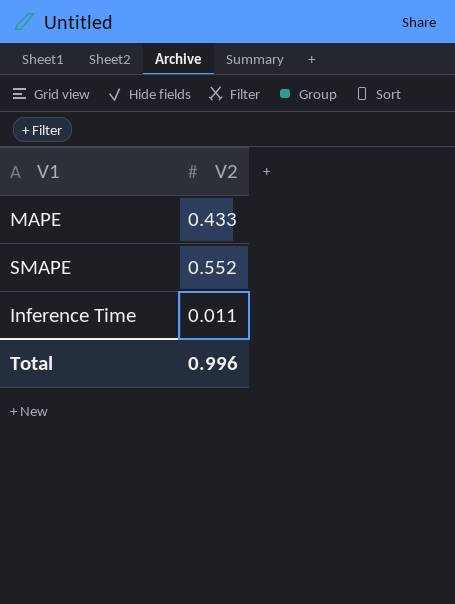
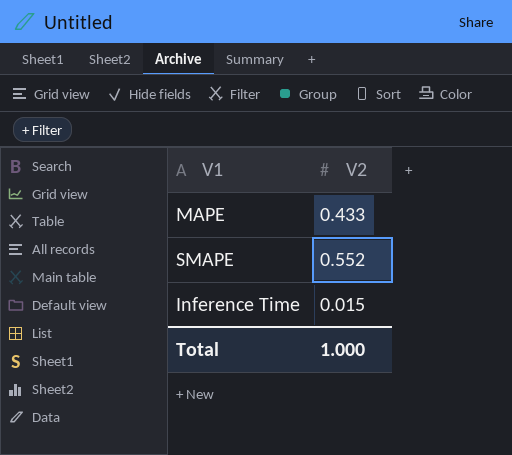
Inference Time | V2: 0.011 -> 0.015
Total | V2: 0.996 -> 1.000

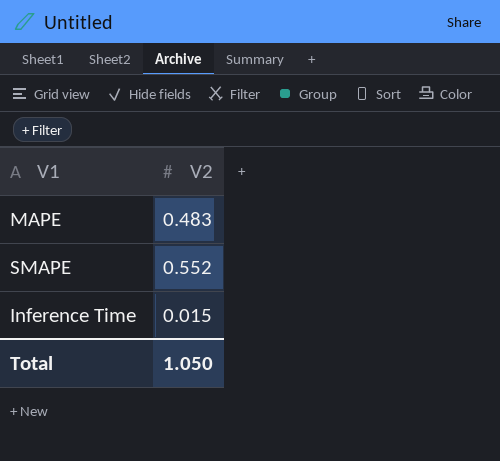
MAPE | V2: 0.433 -> 0.483
Total | V2: 1.000 -> 1.050

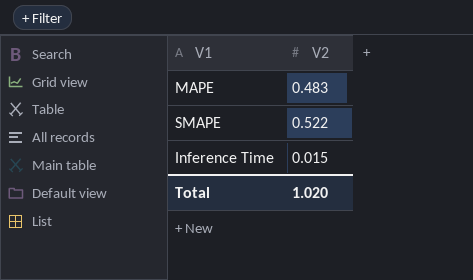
SMAPE | V2: 0.552 -> 0.522
Total | V2: 1.050 -> 1.020

